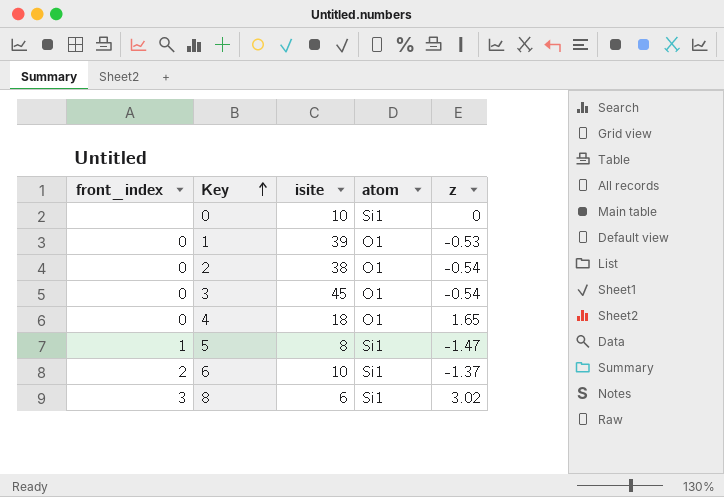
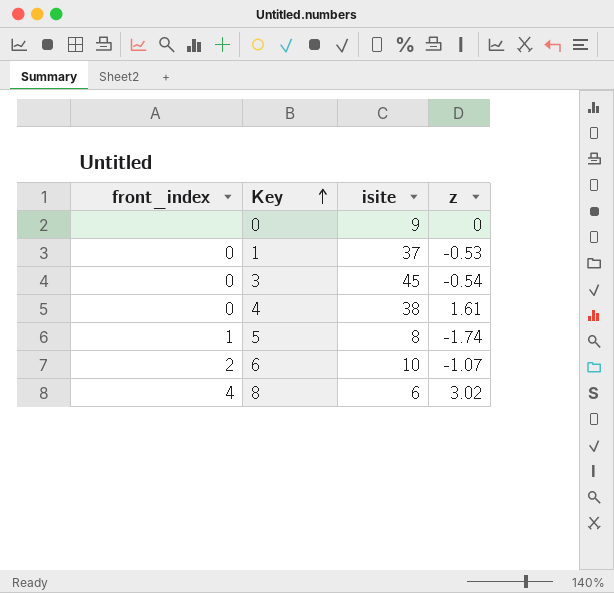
column atom | position: 4 -> none
row 2: 0 | 38 | O1 | -0.54 -> none
0 | isite: 10 -> 9
1 | isite: 39 -> 37
4 | isite: 18 -> 38
4 | z: 1.65 -> 1.61
5 | z: -1.47 -> -1.74
6 | z: -1.37 -> -1.07
8 | front_index: 3 -> 4

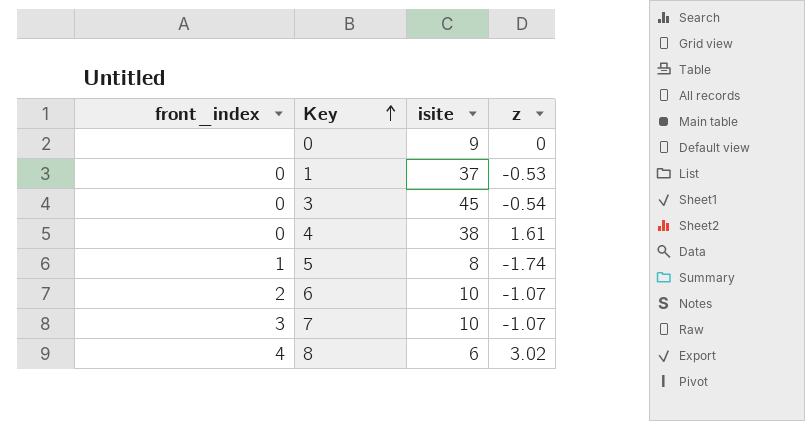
row 7: none -> 3 | 10 | -1.07

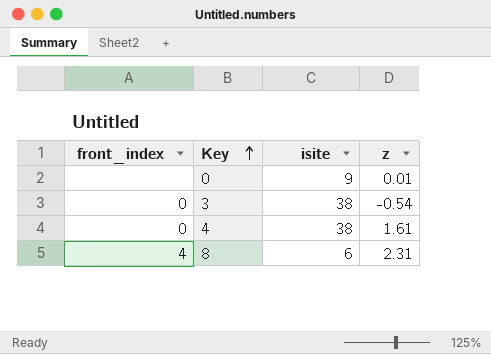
row 1: 0 | 37 | -0.53 -> none
row 5: 1 | 8 | -1.74 -> none
row 6: 2 | 10 | -1.07 -> none
row 7: 3 | 10 | -1.07 -> none
0 | z: 0 -> 0.01
3 | isite: 45 -> 38
8 | z: 3.02 -> 2.31

